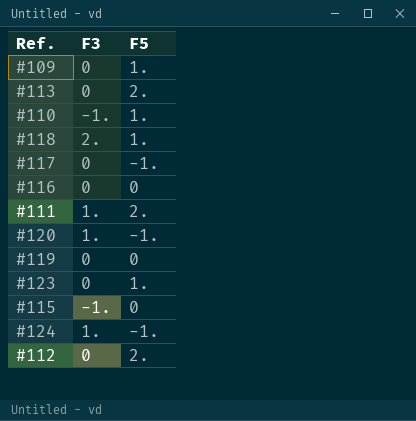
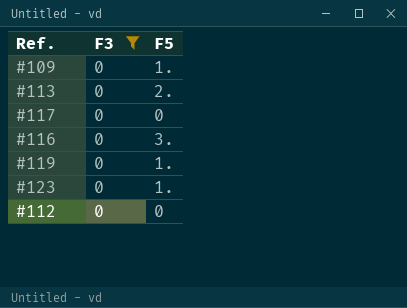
filter: none -> F3 = 0
#117 | F5: -1. -> 0
#116 | F5: 0 -> 3.
#119 | F5: 0 -> 1.
#112 | F5: 2. -> 0

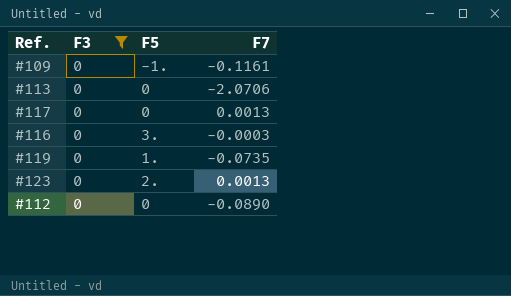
column F7 | position: none -> 4
#109 | F5: 1. -> -1.
#113 | F5: 2. -> 0
#123 | F5: 1. -> 2.

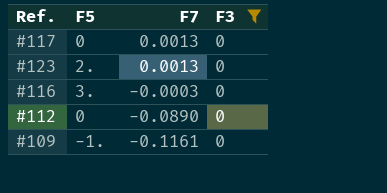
row order: none -> F7 descending
column F3 | position: 2 -> 4
row #113: 0 | 0 | -2.0706 -> none
row #119: 0 | 1. | -0.0735 -> none

